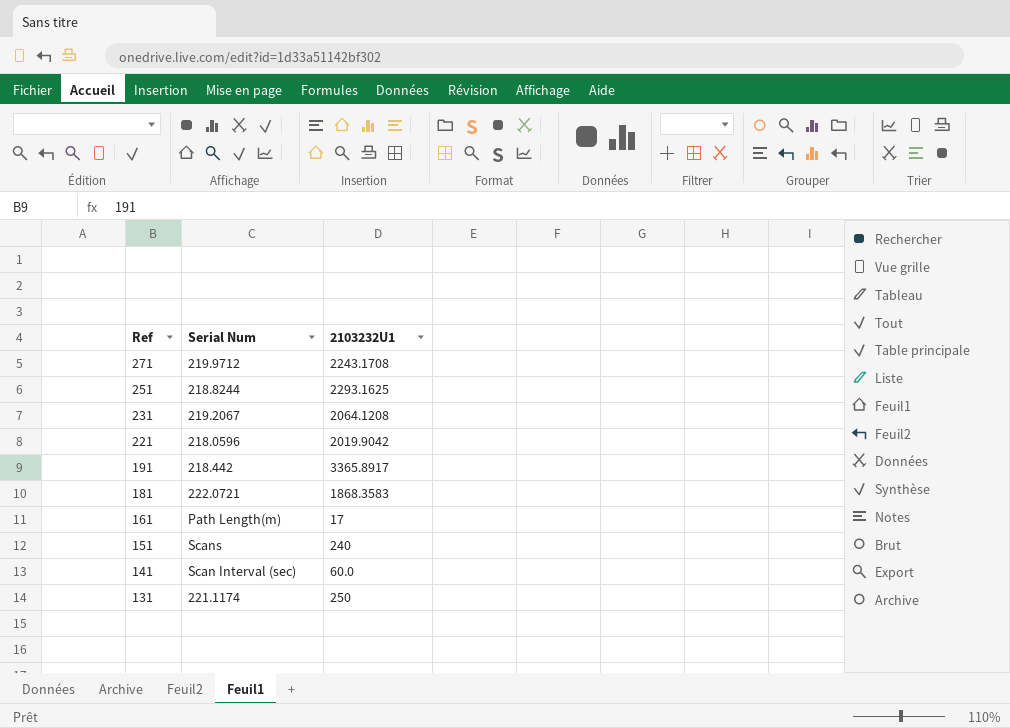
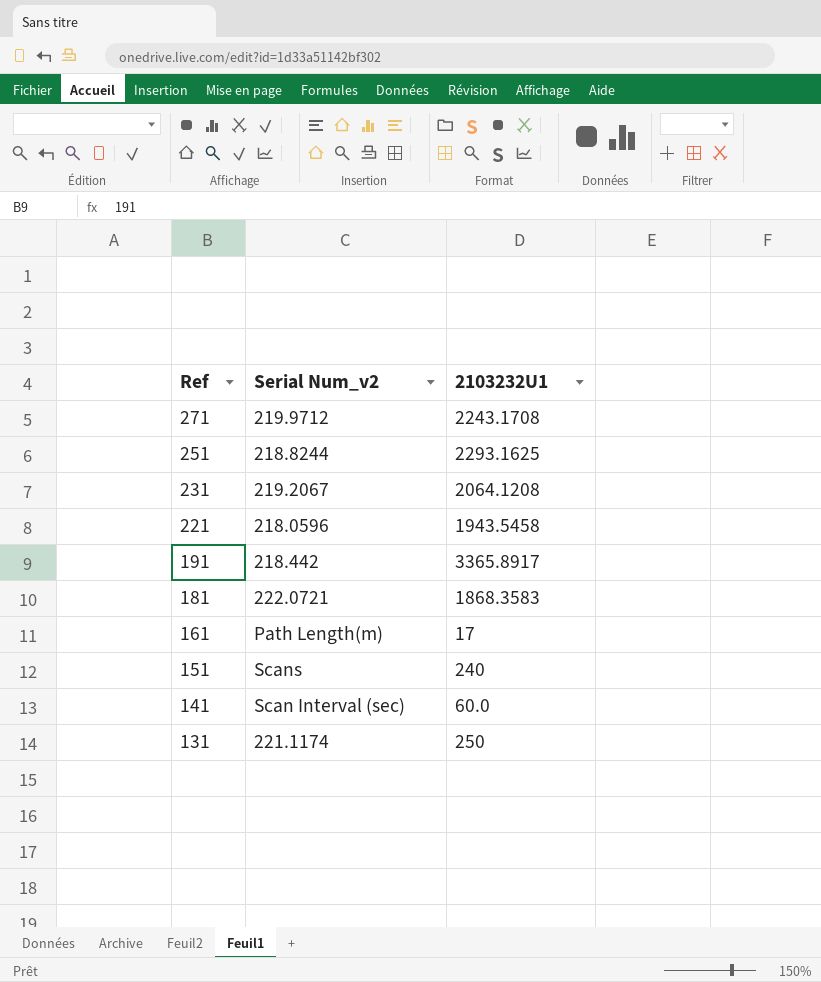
column name: Serial Num -> Serial Num_v2
221 | 2103232U1: 2019.9042 -> 1943.5458

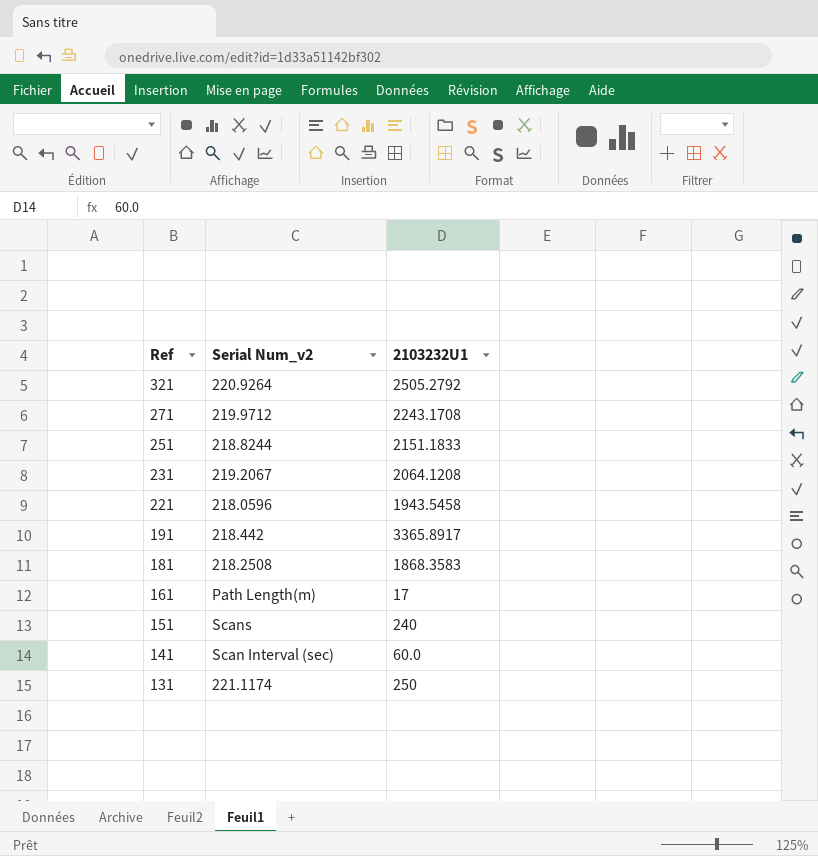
row 321: none -> 220.9264 | 2505.2792
251 | 2103232U1: 2293.1625 -> 2151.1833
181 | Serial Num_v2: 222.0721 -> 218.2508

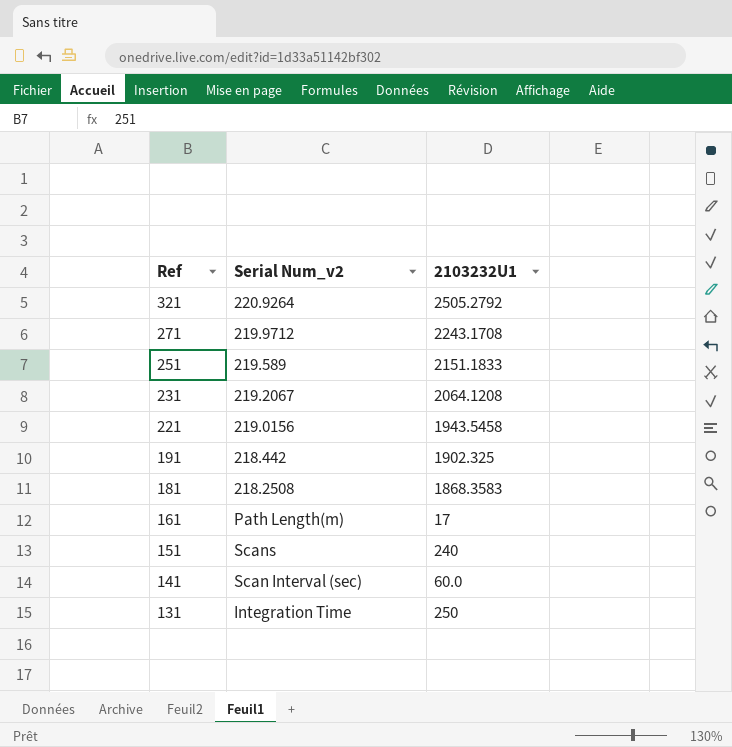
251 | Serial Num_v2: 218.8244 -> 219.589
221 | Serial Num_v2: 218.0596 -> 219.0156
191 | 2103232U1: 3365.8917 -> 1902.325
131 | Serial Num_v2: 221.1174 -> Integration Time

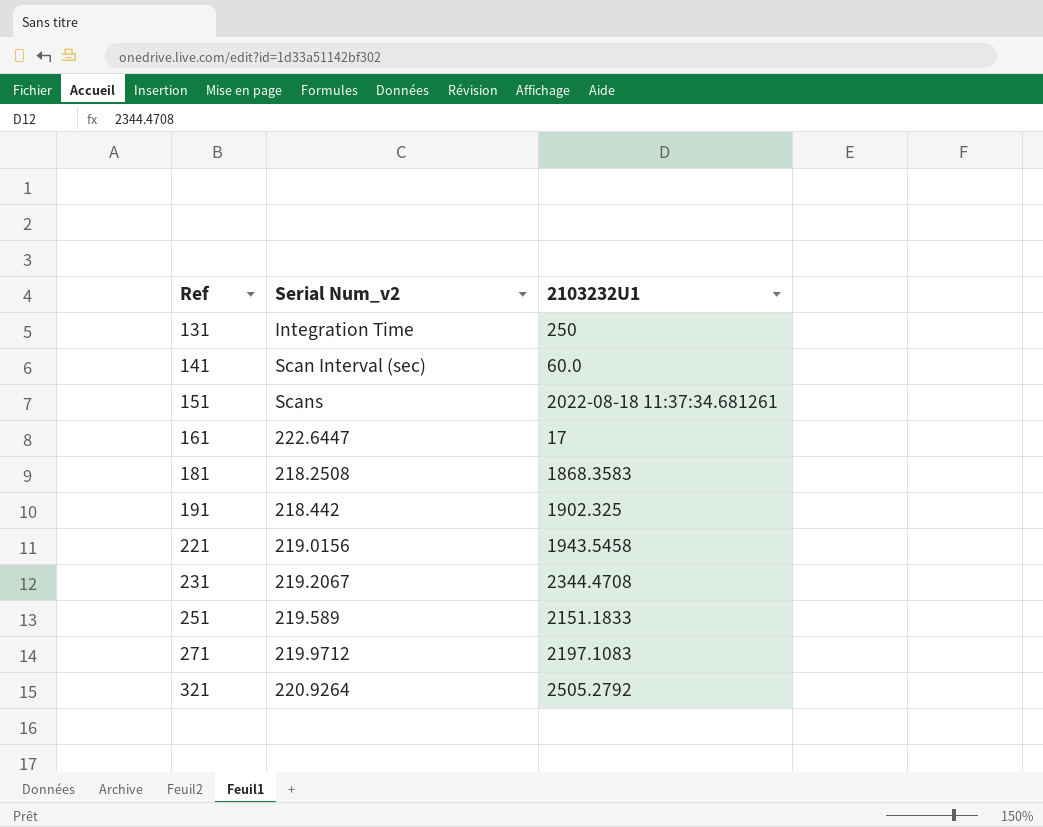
row order: Ref descending -> Ref ascending
151 | 2103232U1: 240 -> 2022-08-18 11:37:34.681261
161 | Serial Num_v2: Path Length(m) -> 222.6447
231 | 2103232U1: 2064.1208 -> 2344.4708
271 | 2103232U1: 2243.1708 -> 2197.1083

